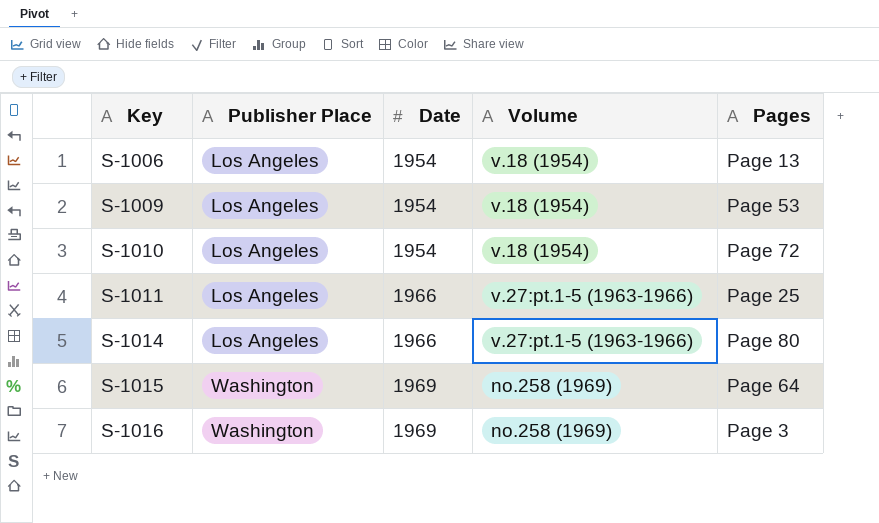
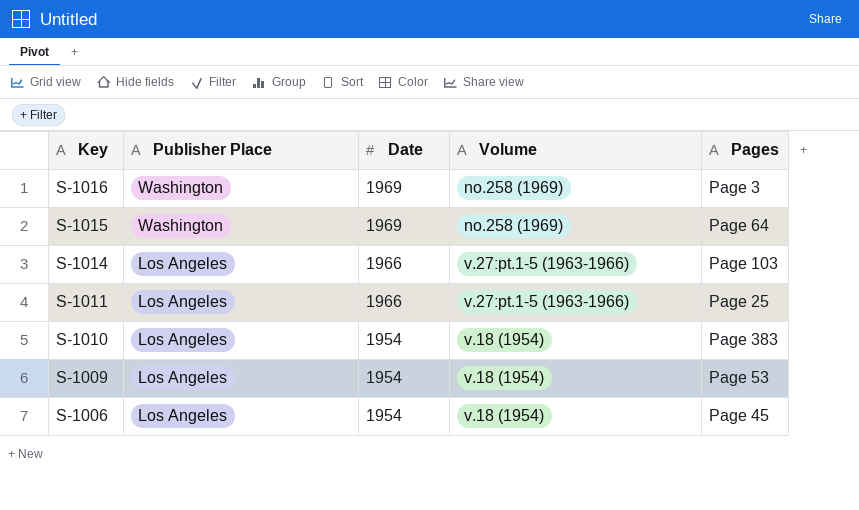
row order: Key ascending -> Key descending
S-1014 | Pages: Page 80 -> Page 103
S-1010 | Pages: Page 72 -> Page 383
S-1006 | Pages: Page 13 -> Page 45

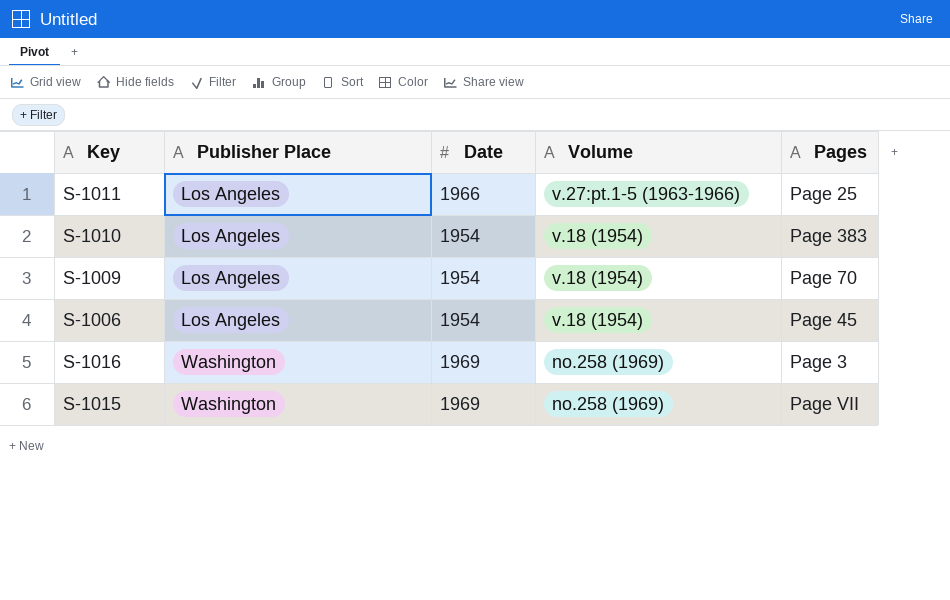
row order: Key descending -> Publisher Place ascending
row S-1014: Los Angeles | 1966 | v.27:pt.1-5 (1963-1966) | Page 103 -> none
S-1009 | Pages: Page 53 -> Page 70
S-1015 | Pages: Page 64 -> Page VII

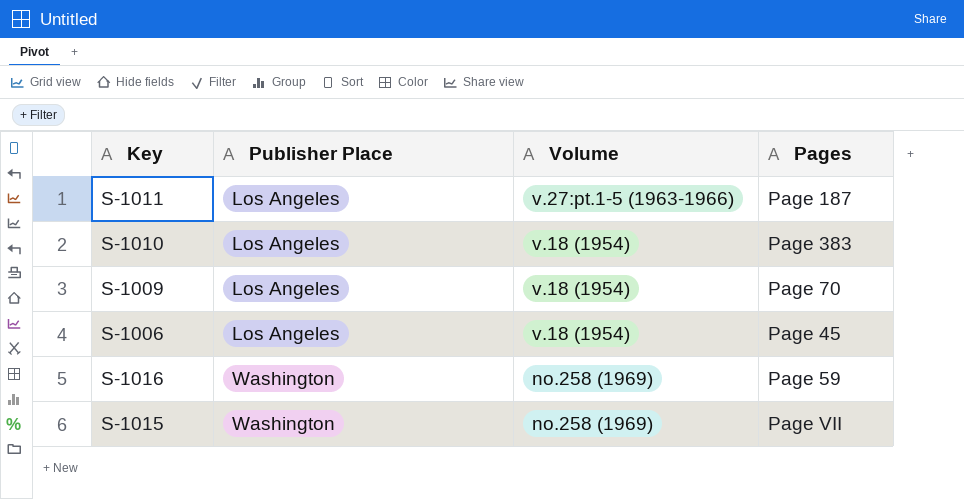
column Date | position: 3 -> none
S-1011 | Pages: Page 25 -> Page 187
S-1016 | Pages: Page 3 -> Page 59

